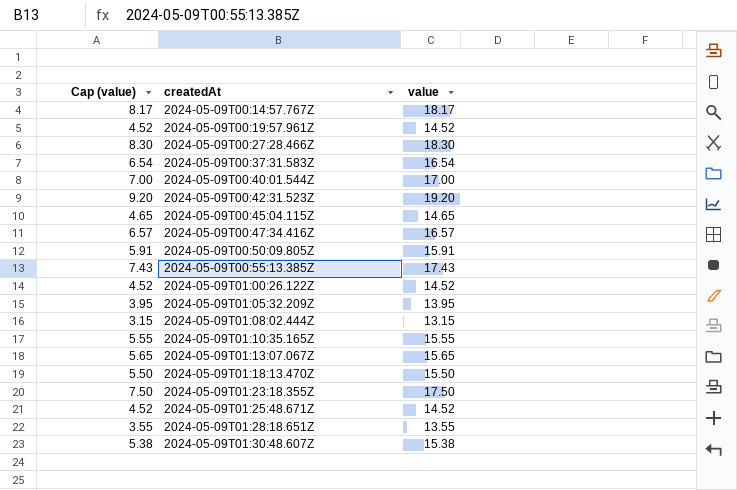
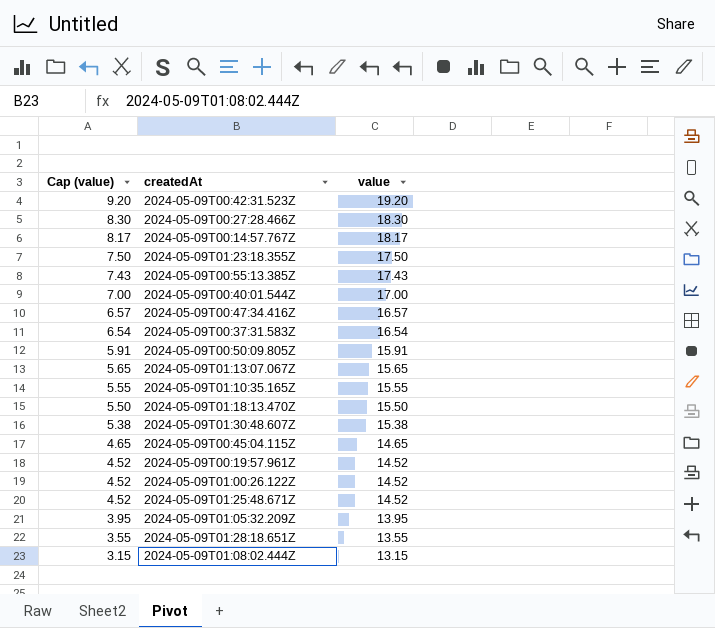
row order: createdAt ascending -> Cap (value) descending

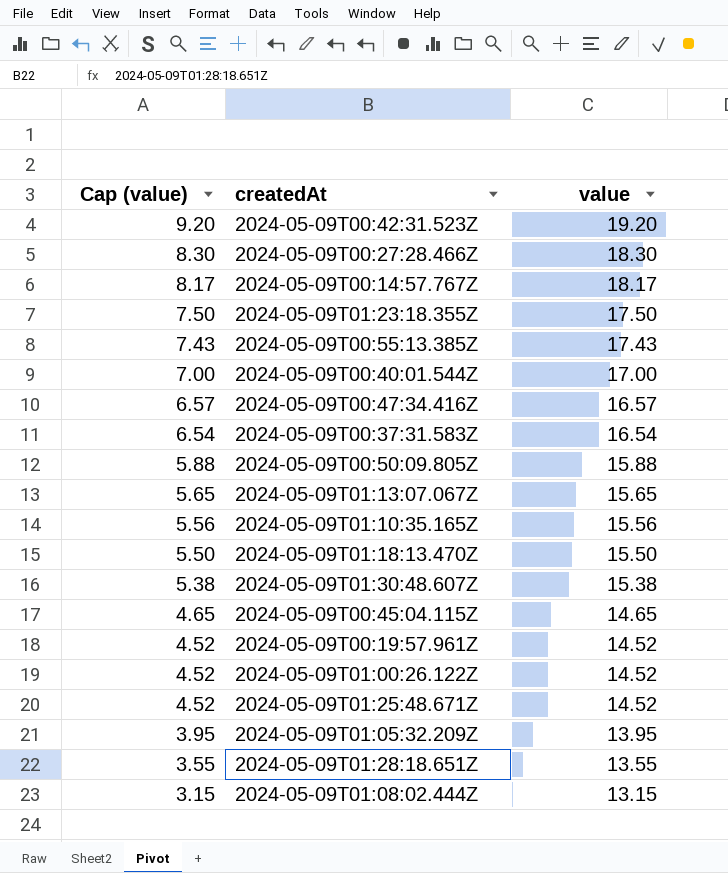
2024-05-09T00:50:09.805Z | Cap (value): 5.91 -> 5.88
2024-05-09T00:50:09.805Z | value: 15.91 -> 15.88
2024-05-09T01:10:35.165Z | Cap (value): 5.55 -> 5.56
2024-05-09T01:10:35.165Z | value: 15.55 -> 15.56

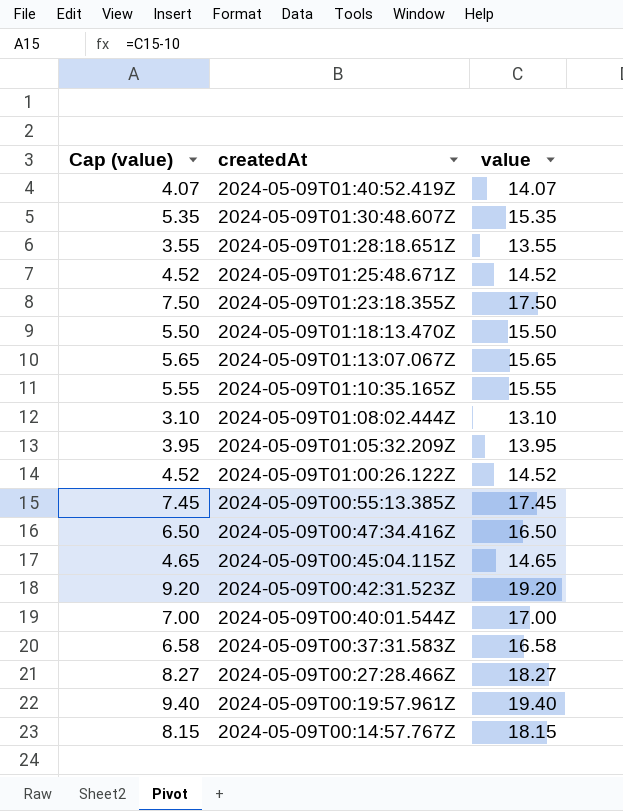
row order: Cap (value) descending -> createdAt descending
row 2024-05-09T00:50:09.805Z: 5.88 | 15.88 -> none
row 2024-05-09T01:40:52.419Z: none -> 4.07 | 14.07
2024-05-09T01:30:48.607Z | Cap (value): 5.38 -> 5.35
2024-05-09T01:30:48.607Z | value: 15.38 -> 15.35
2024-05-09T01:10:35.165Z | Cap (value): 5.56 -> 5.55
2024-05-09T01:10:35.165Z | value: 15.56 -> 15.55
2024-05-09T01:08:02.444Z | Cap (value): 3.15 -> 3.10
2024-05-09T01:08:02.444Z | value: 13.15 -> 13.10
2024-05-09T00:55:13.385Z | Cap (value): 7.43 -> 7.45
2024-05-09T00:55:13.385Z | value: 17.43 -> 17.45
2024-05-09T00:47:34.416Z | Cap (value): 6.57 -> 6.50
2024-05-09T00:47:34.416Z | value: 16.57 -> 16.50
2024-05-09T00:37:31.583Z | Cap (value): 6.54 -> 6.58
2024-05-09T00:37:31.583Z | value: 16.54 -> 16.58
2024-05-09T00:27:28.466Z | Cap (value): 8.30 -> 8.27
2024-05-09T00:27:28.466Z | value: 18.30 -> 18.27
2024-05-09T00:19:57.961Z | Cap (value): 4.52 -> 9.40
2024-05-09T00:19:57.961Z | value: 14.52 -> 19.40
2024-05-09T00:14:57.767Z | Cap (value): 8.17 -> 8.15
2024-05-09T00:14:57.767Z | value: 18.17 -> 18.15

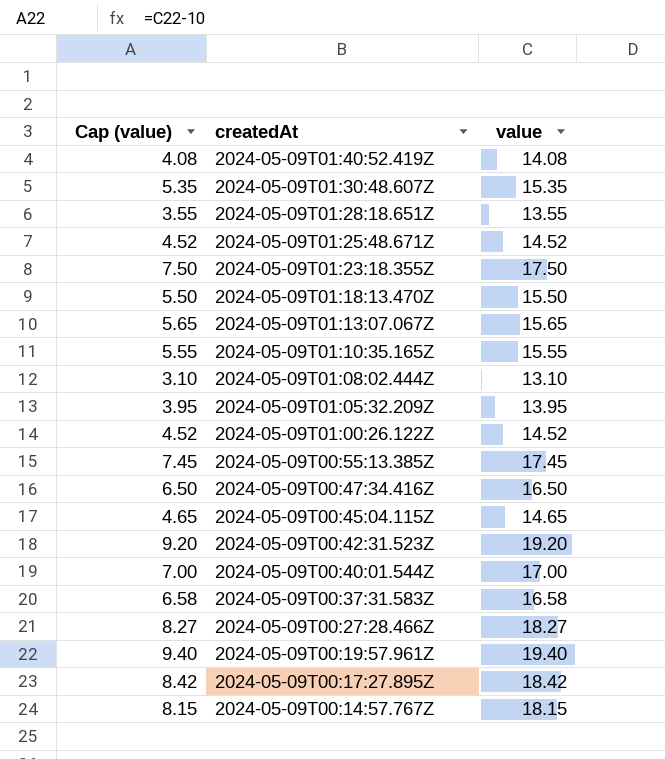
2024-05-09T01:40:52.419Z | Cap (value): 4.07 -> 4.08
2024-05-09T01:40:52.419Z | value: 14.07 -> 14.08
row 2024-05-09T00:17:27.895Z: none -> 8.42 | 18.42

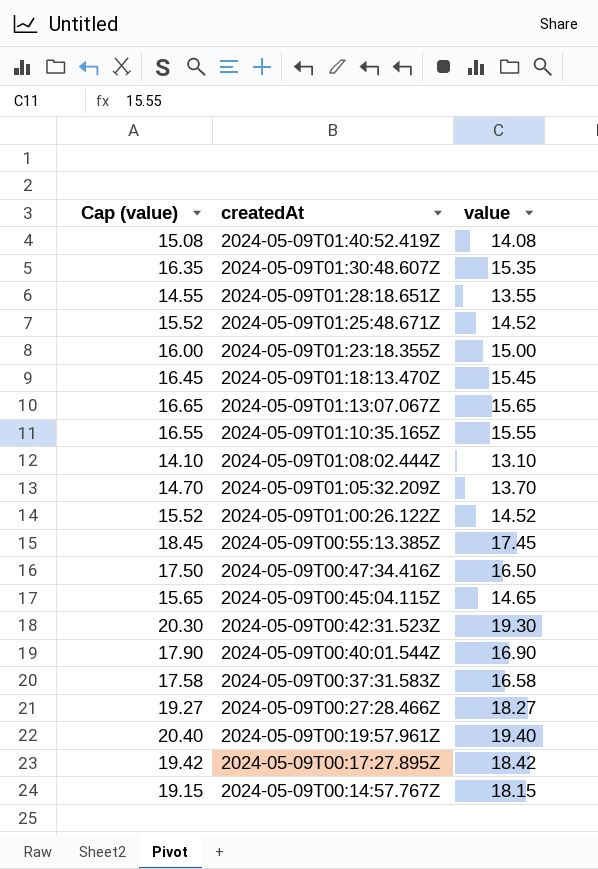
column Cap (value) | formula: [value] - 10 -> [value] + 1
2024-05-09T01:23:18.355Z | value: 17.50 -> 15.00
2024-05-09T01:18:13.470Z | value: 15.50 -> 15.45
2024-05-09T01:05:32.209Z | value: 13.95 -> 13.70
2024-05-09T00:42:31.523Z | value: 19.20 -> 19.30
2024-05-09T00:40:01.544Z | value: 17.00 -> 16.90

